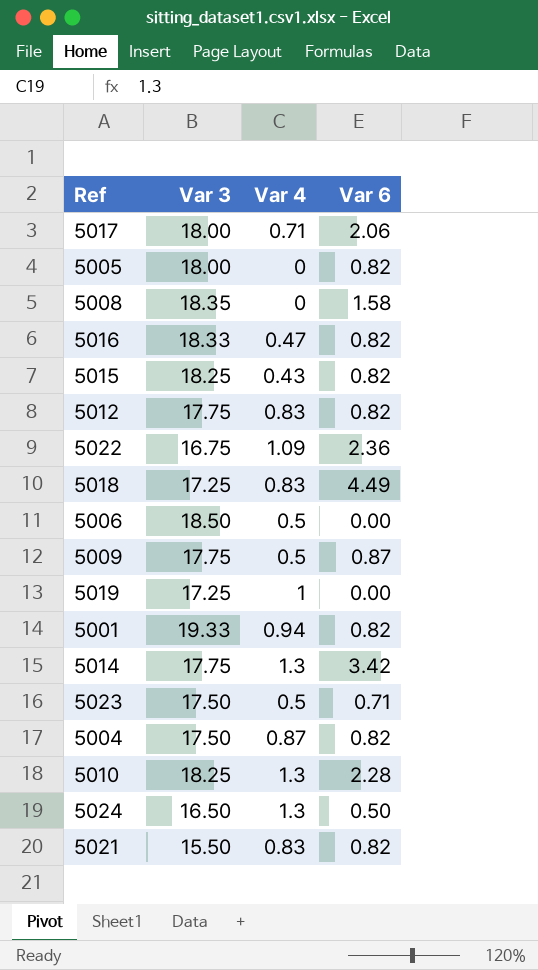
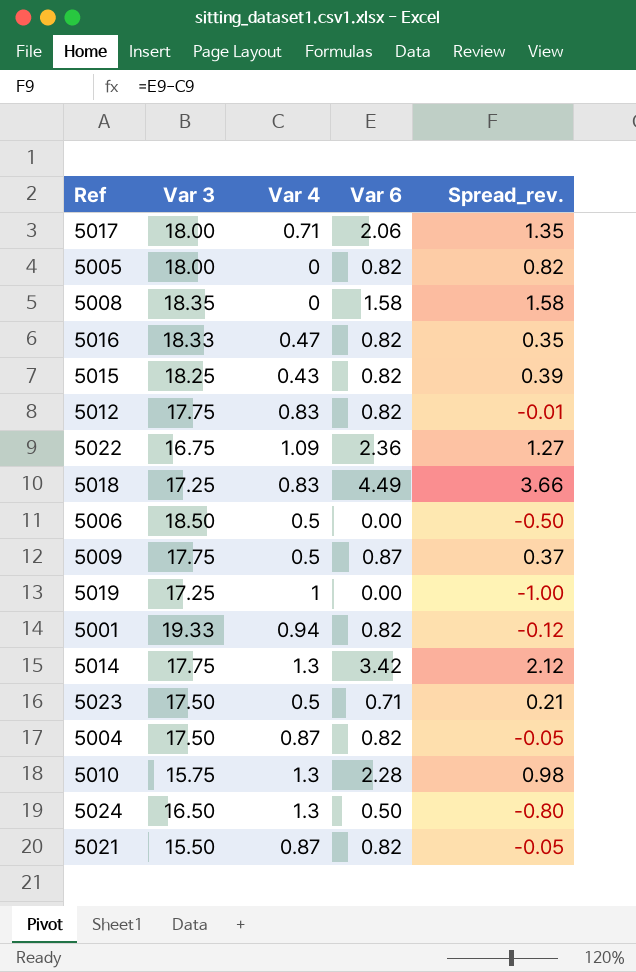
column Spread_rev. | formula: none -> [Var 6] - [Var 4]
5010 | Var 3: 18.25 -> 15.75
5021 | Var 4: 0.83 -> 0.87

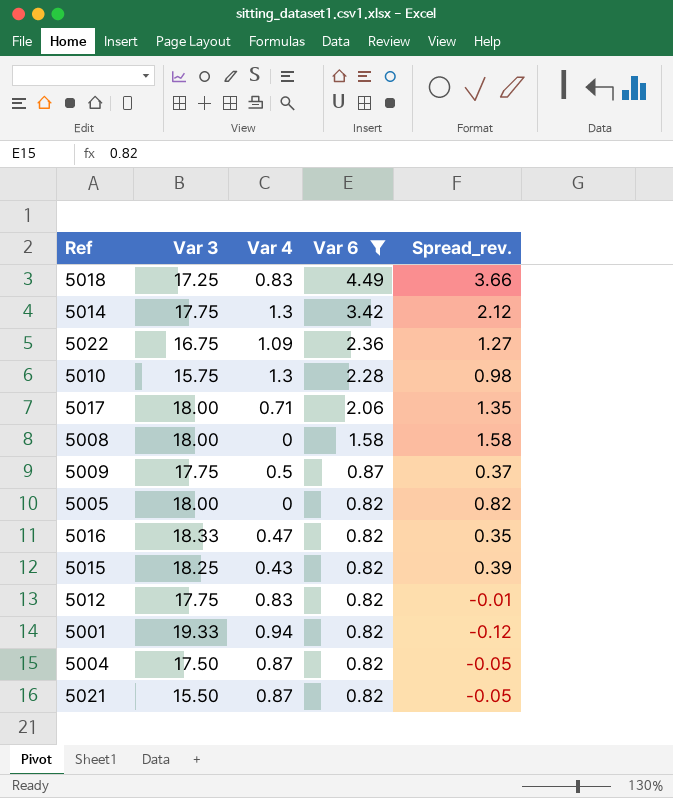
filter: none -> Var 6 >= 0.82
row order: none -> Var 6 descending
5008 | Var 3: 18.35 -> 18.00

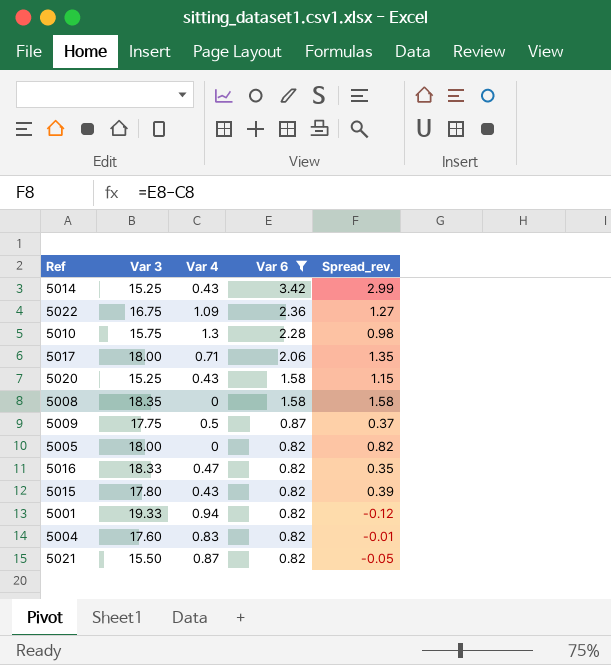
row 5018: 17.25 | 0.83 | 4.49 | 3.66 -> none
row 5012: 17.75 | 0.83 | 0.82 | -0.01 -> none
5014 | Var 3: 17.75 -> 15.25
5014 | Var 4: 1.3 -> 0.43
5014 | Spread_rev.: 2.12 -> 2.99
row 5020: none -> 15.25 | 0.43 | 1.58 | 1.15
5008 | Var 3: 18.00 -> 18.35
5015 | Var 3: 18.25 -> 17.80
5004 | Var 3: 17.50 -> 17.60
5004 | Var 4: 0.87 -> 0.83
5004 | Spread_rev.: -0.05 -> -0.01

